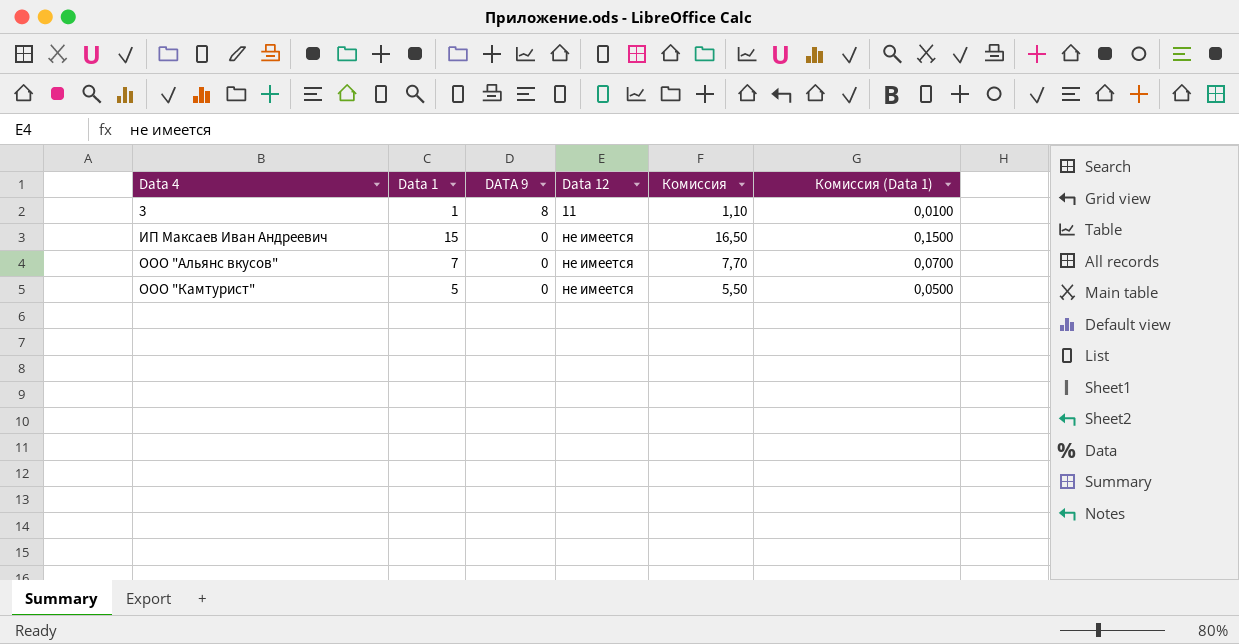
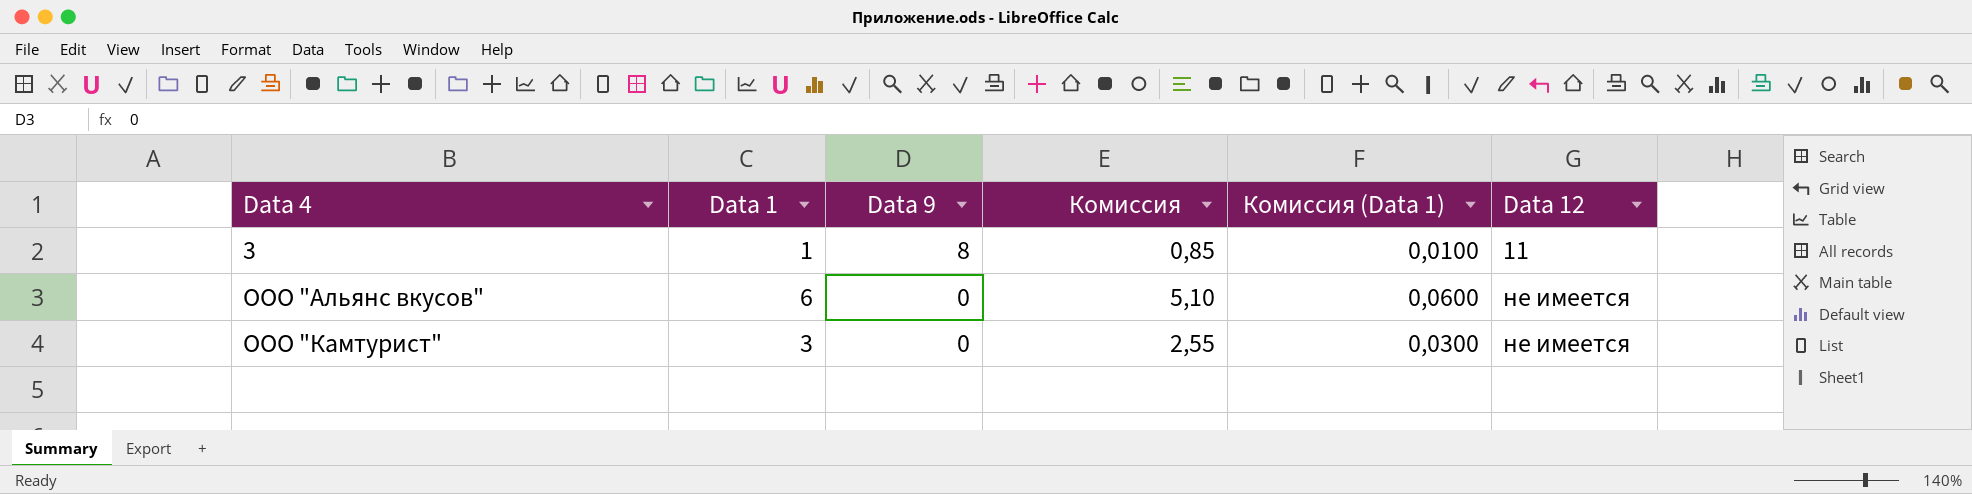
column name: DATA 9 -> Data 9
column Комиссия | formula: [Data 1] * 1,1 -> [Data 1] * 0,85
column Data 12 | position: 4 -> 6
row ИП Максаев Иван Андреевич: 15 | 0 | не имеется | 16,50 | 0,1500 -> none
ООО "Альянс вкусов" | Data 1: 7 -> 6
ООО "Альянс вкусов" | Комиссия (Data 1): 0,0700 -> 0,0600
ООО "Камтурист" | Data 1: 5 -> 3
ООО "Камтурист" | Комиссия (Data 1): 0,0500 -> 0,0300

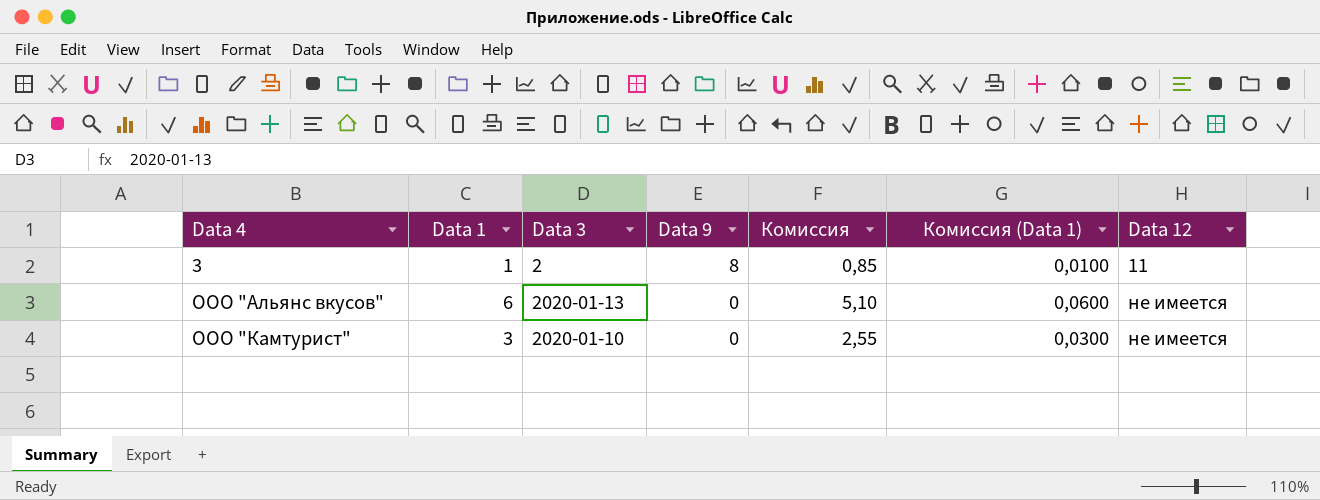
column Data 3 | position: none -> 3

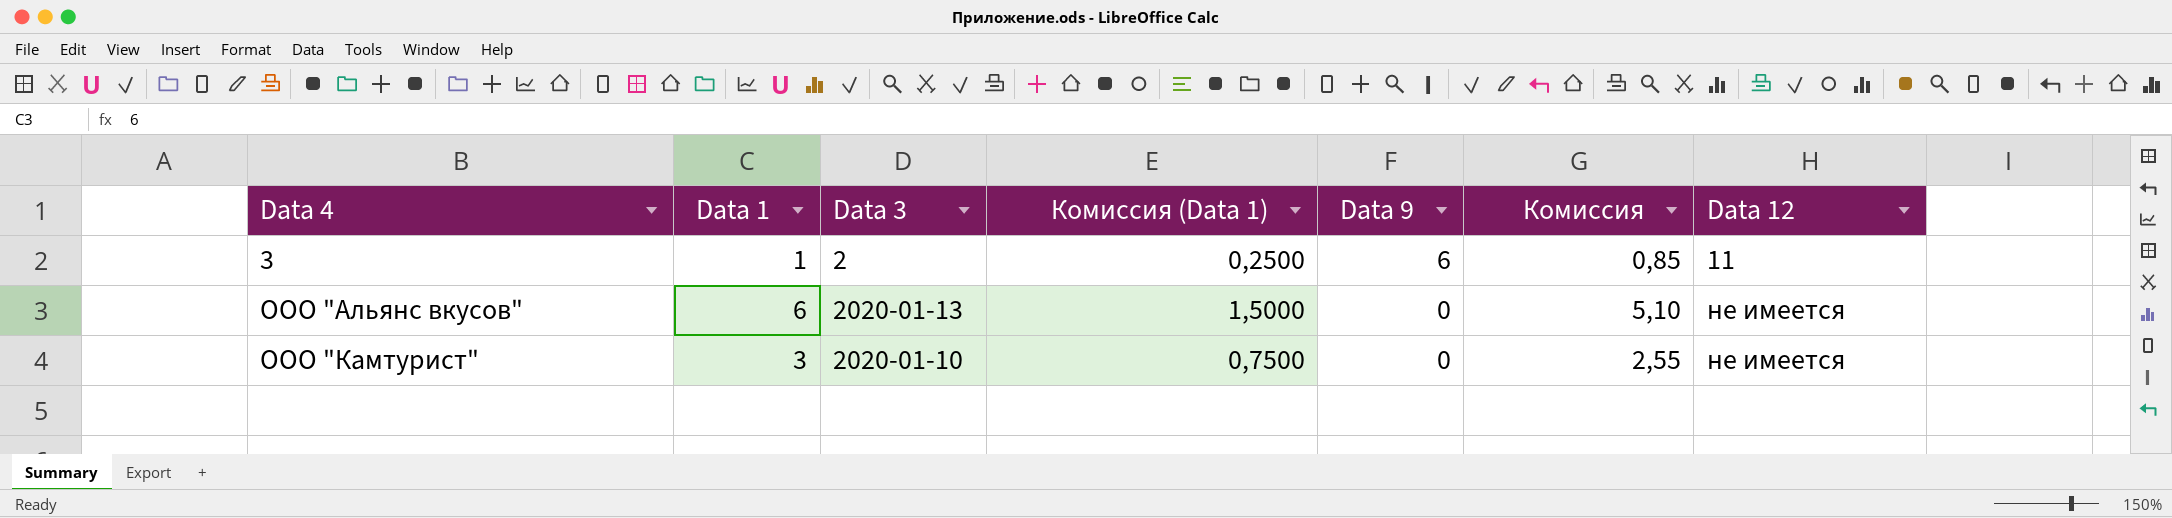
column Комиссия (Data 1) | formula: [Data 1] * 0,01 -> [Data 1] * 0,25
column Комиссия (Data 1) | position: 6 -> 4
3 | Data 9: 8 -> 6

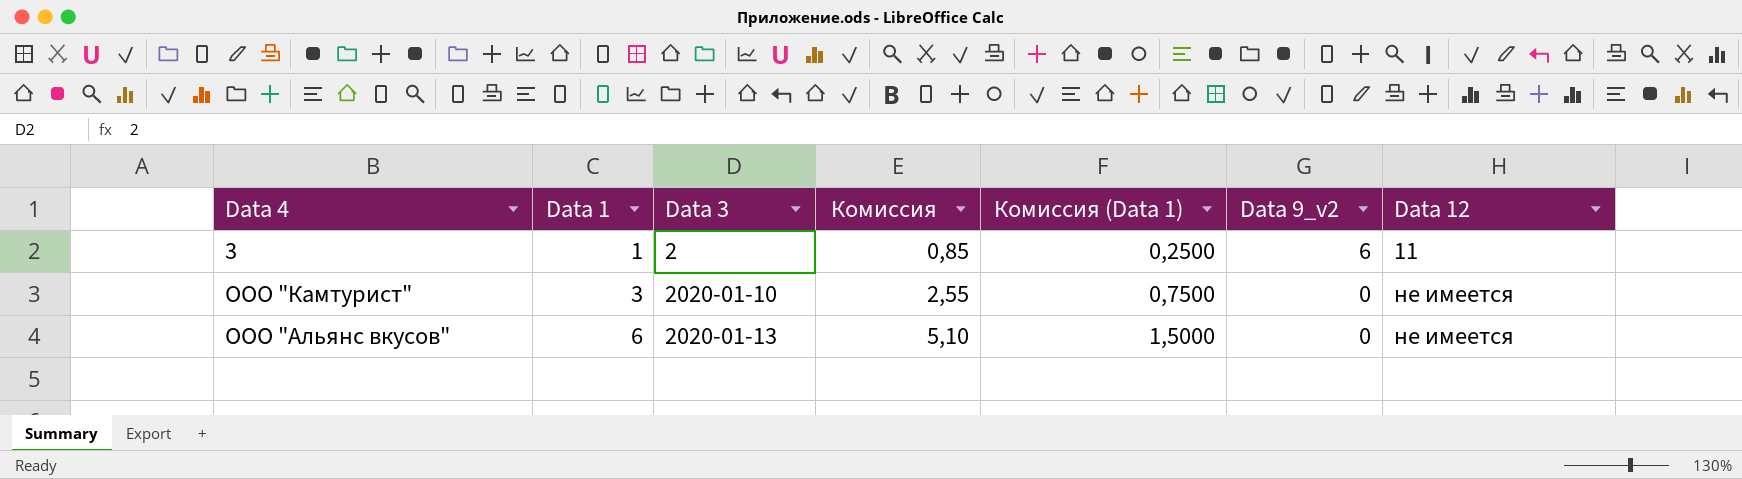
row order: Data 4 ascending -> Data 1 ascending
column Комиссия | position: 6 -> 4
column name: Data 9 -> Data 9_v2

